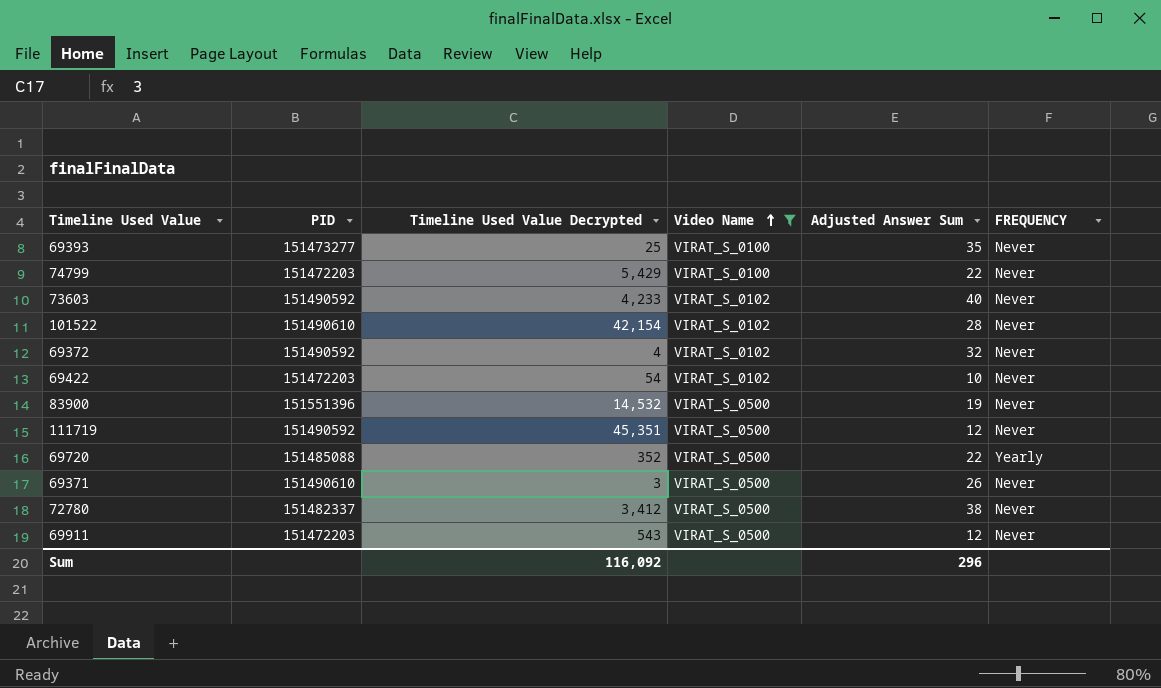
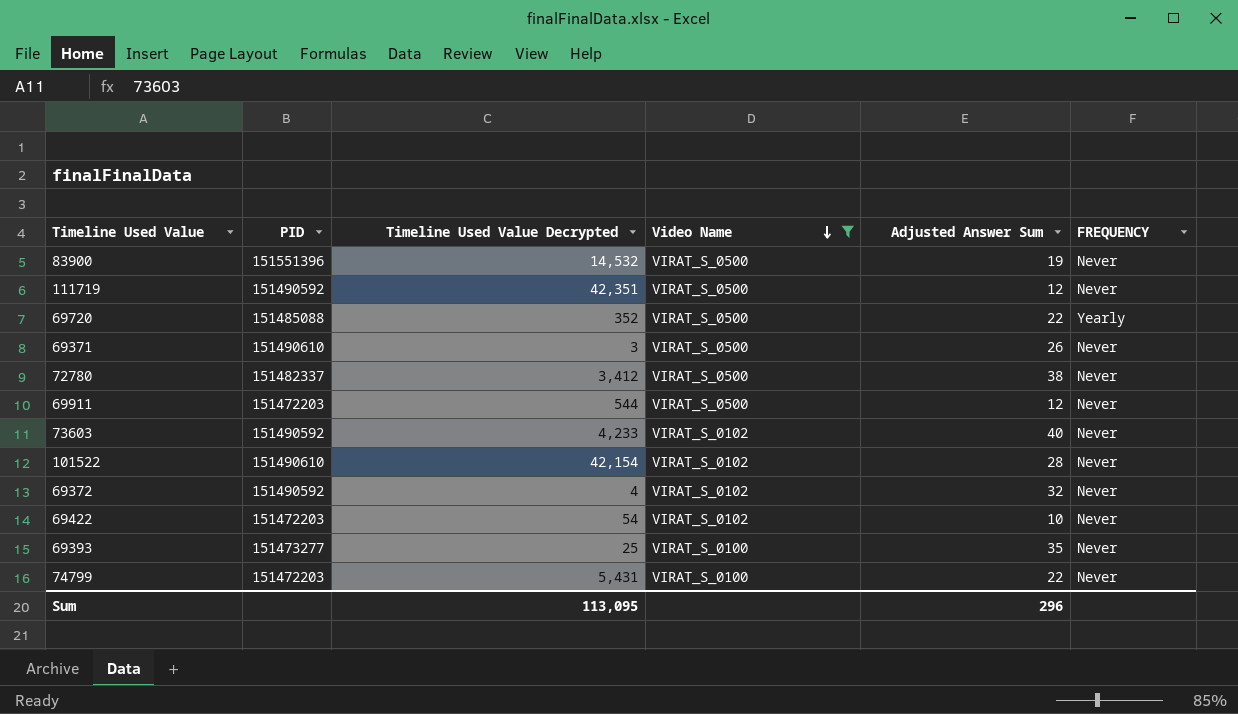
row order: Video Name ascending -> Video Name descending
111719 | Timeline Used Value Decrypted: 45,351 -> 42,351
69911 | Timeline Used Value Decrypted: 543 -> 544
74799 | Timeline Used Value Decrypted: 5,429 -> 5,431
Sum | Timeline Used Value Decrypted: 116,092 -> 113,095

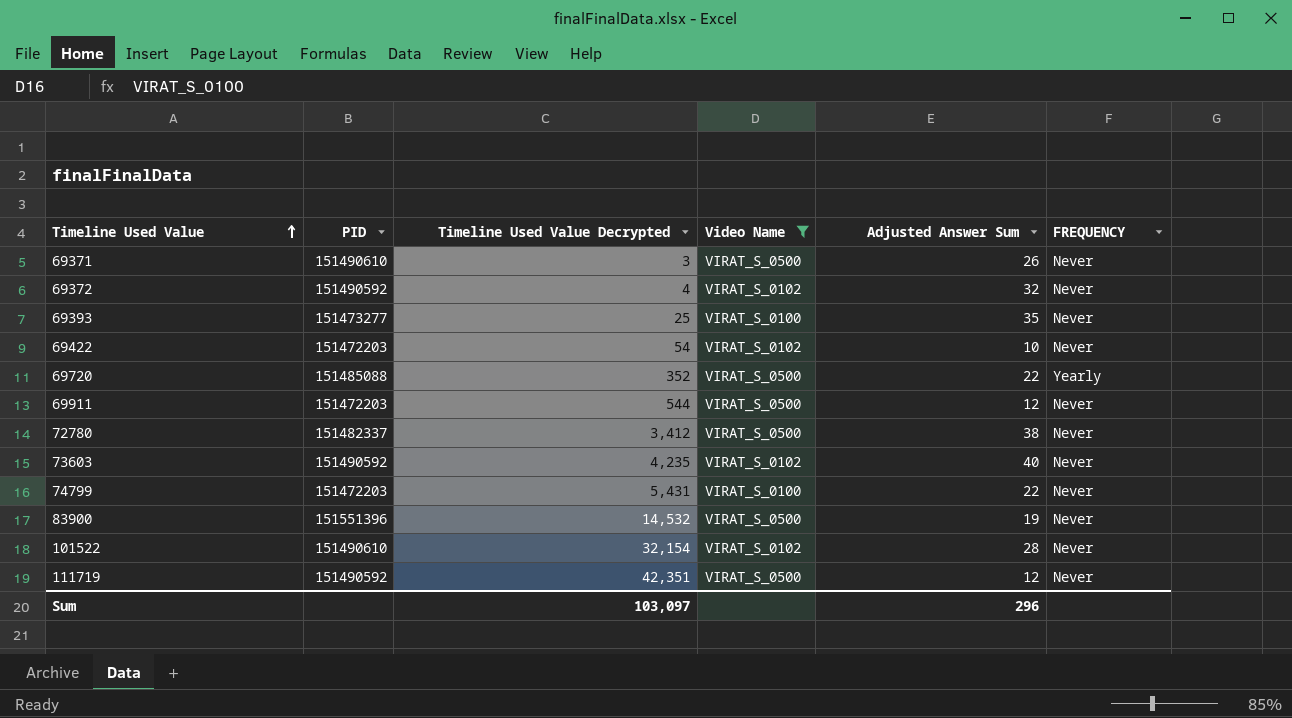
row order: Video Name descending -> Timeline Used Value ascending
73603 | Timeline Used Value Decrypted: 4,233 -> 4,235
101522 | Timeline Used Value Decrypted: 42,154 -> 32,154
Sum | Timeline Used Value Decrypted: 113,095 -> 103,097

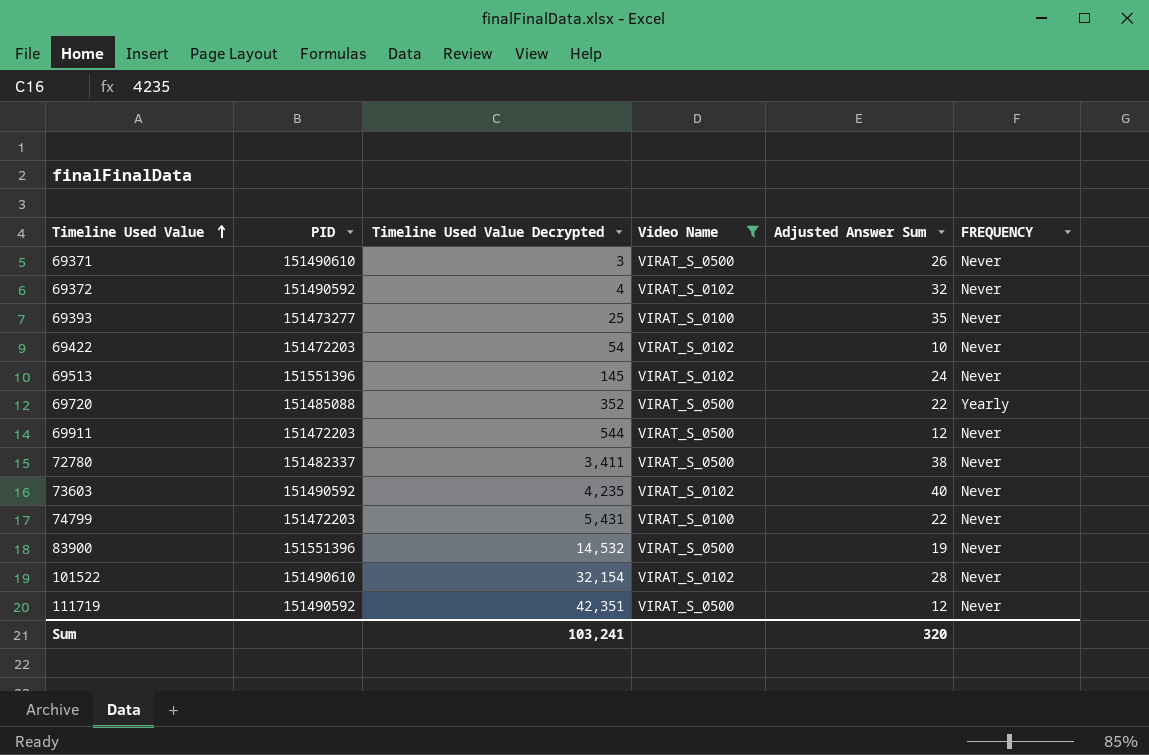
row 69513: none -> 151551396 | 145 | VIRAT_S_0102 | 24 | Never
72780 | Timeline Used Value Decrypted: 3,412 -> 3,411
Sum | Timeline Used Value Decrypted: 103,097 -> 103,241
Sum | Adjusted Answer Sum: 296 -> 320

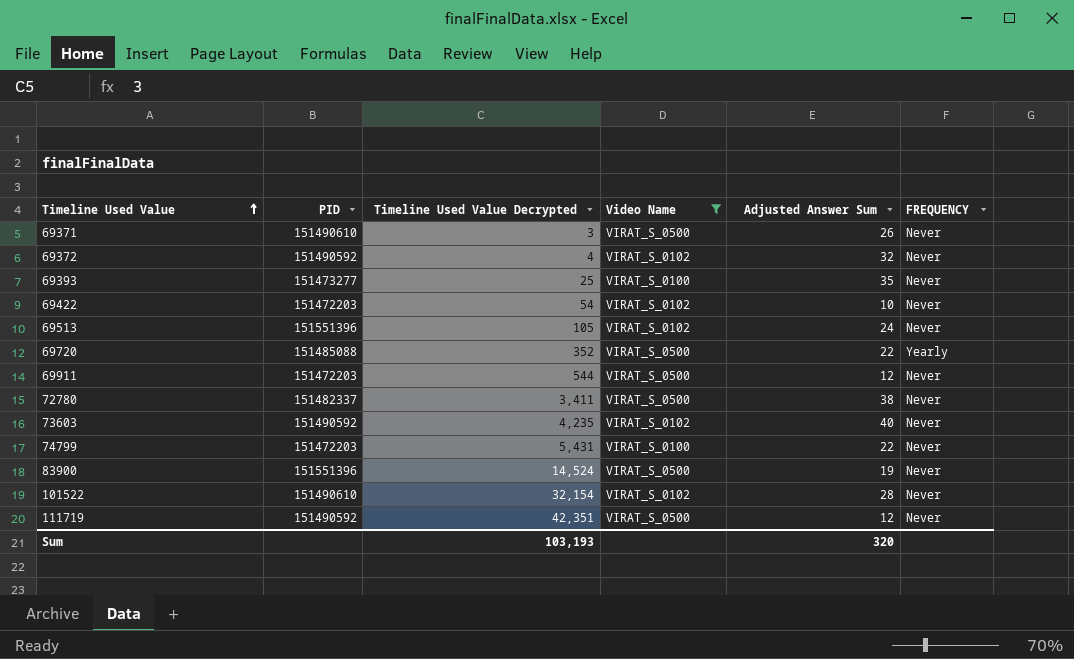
69513 | Timeline Used Value Decrypted: 145 -> 105
83900 | Timeline Used Value Decrypted: 14,532 -> 14,524
Sum | Timeline Used Value Decrypted: 103,241 -> 103,193

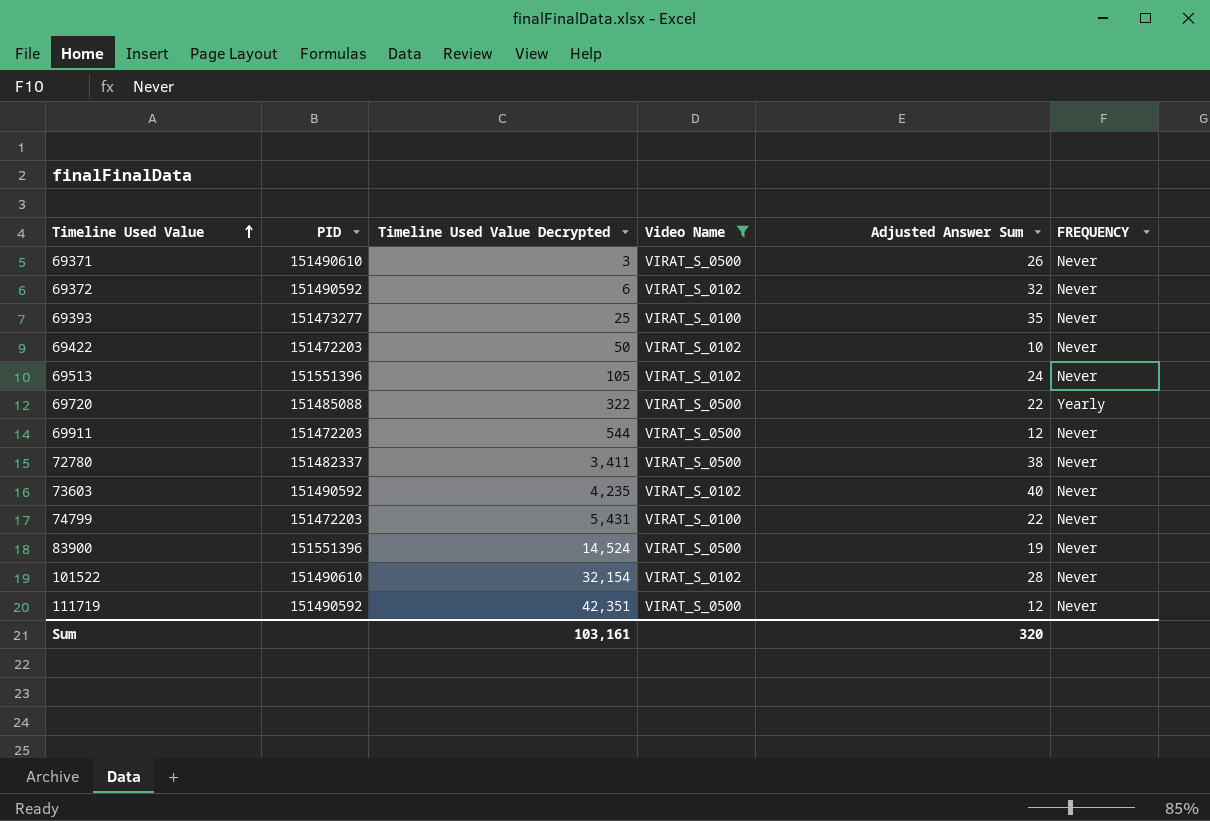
69372 | Timeline Used Value Decrypted: 4 -> 6
69422 | Timeline Used Value Decrypted: 54 -> 50
69720 | Timeline Used Value Decrypted: 352 -> 322
Sum | Timeline Used Value Decrypted: 103,193 -> 103,161

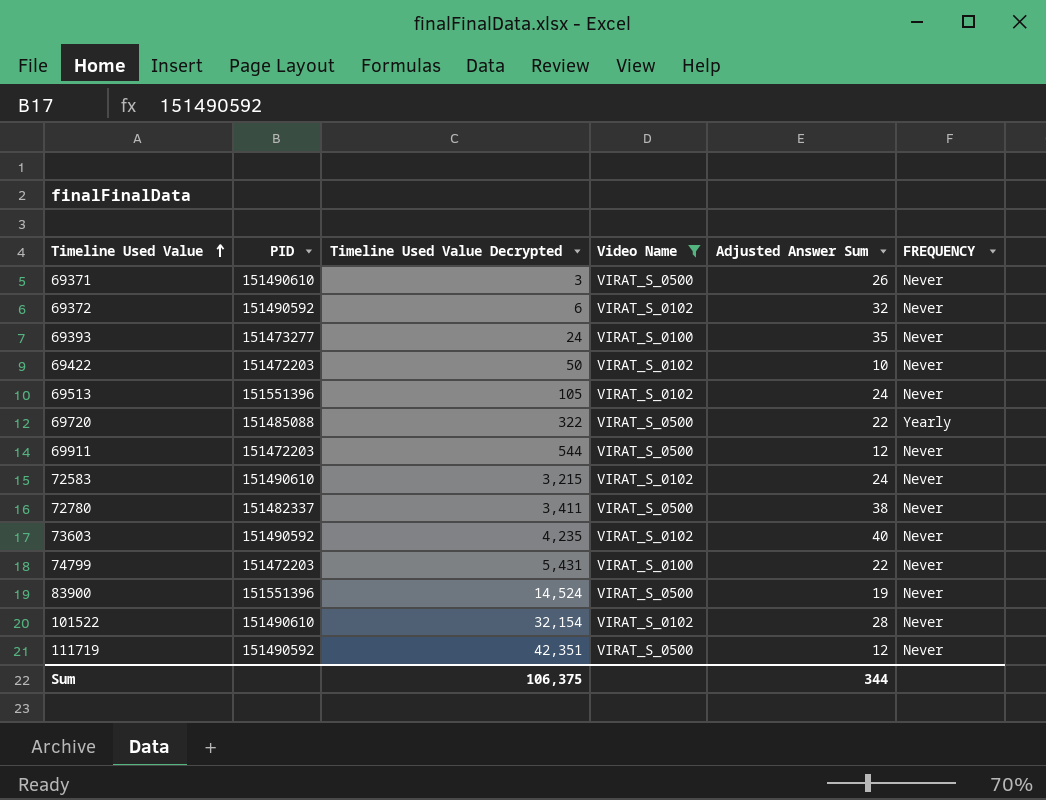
69393 | Timeline Used Value Decrypted: 25 -> 24
row 72583: none -> 151490610 | 3,215 | VIRAT_S_0102 | 24 | Never
Sum | Timeline Used Value Decrypted: 103,161 -> 106,375
Sum | Adjusted Answer Sum: 320 -> 344

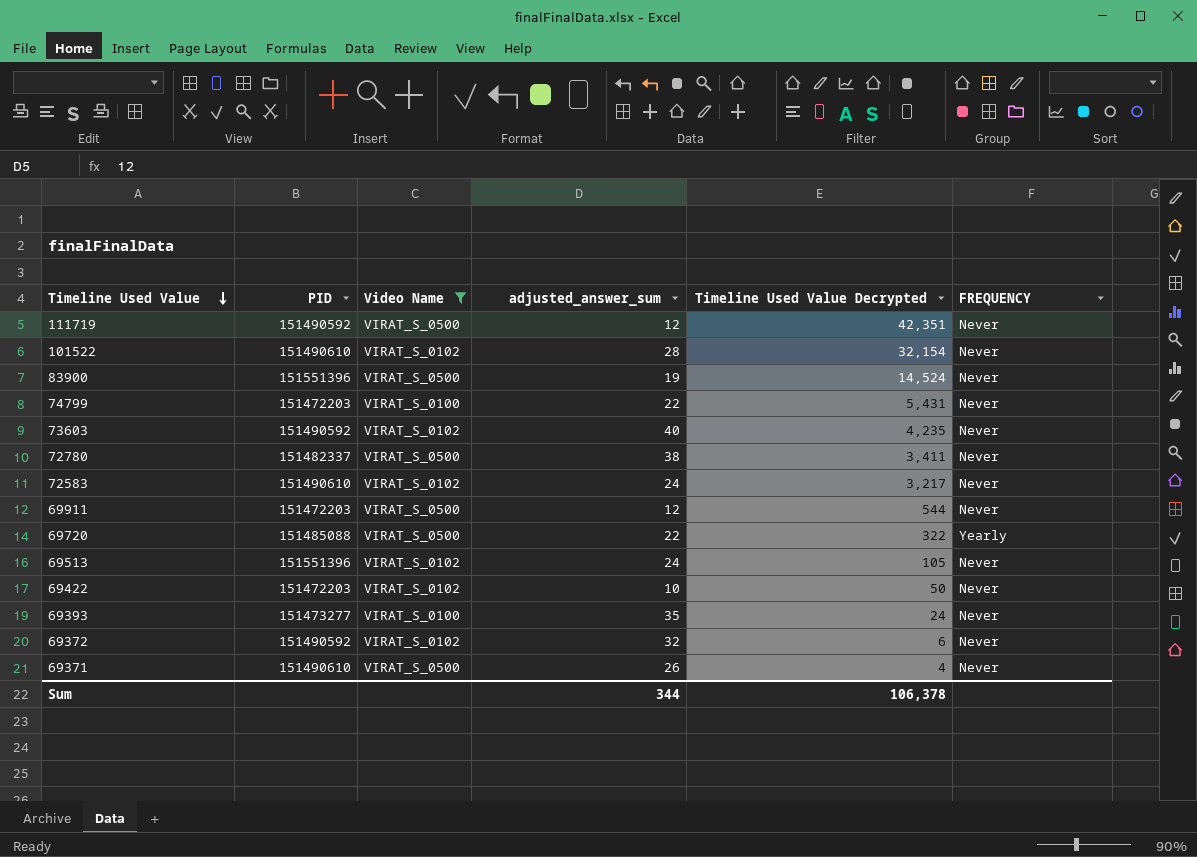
row order: Timeline Used Value ascending -> Timeline Used Value descending
column name: Adjusted Answer Sum -> adjusted_answer_sum
column Timeline Used Value Decrypted | position: 3 -> 5
72583 | Timeline Used Value Decrypted: 3,215 -> 3,217
69371 | Timeline Used Value Decrypted: 3 -> 4
Sum | Timeline Used Value Decrypted: 106,375 -> 106,378

